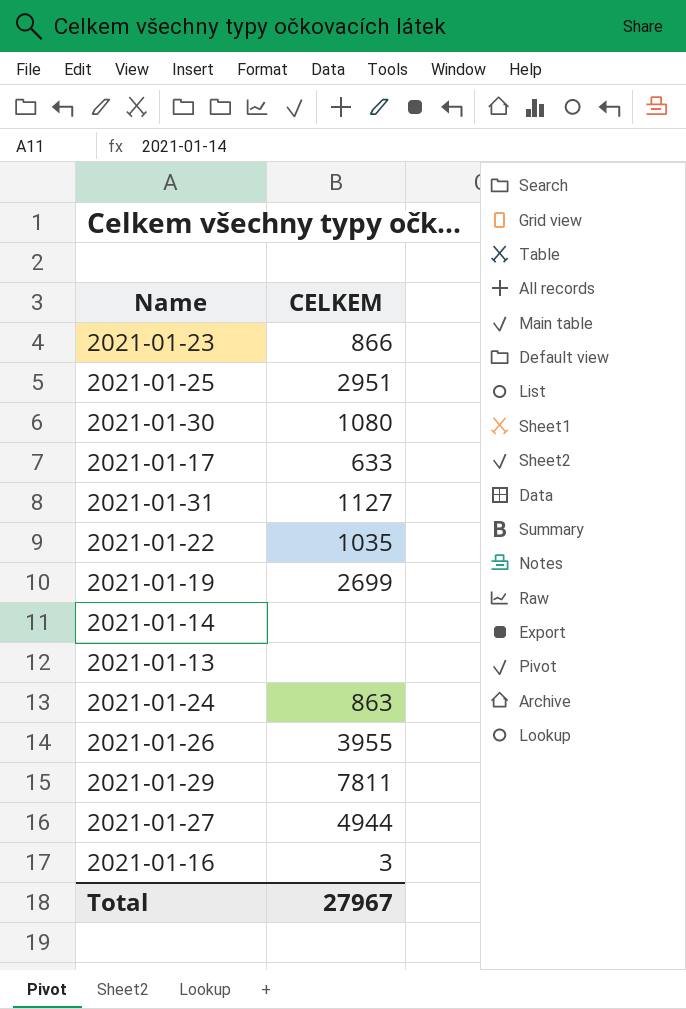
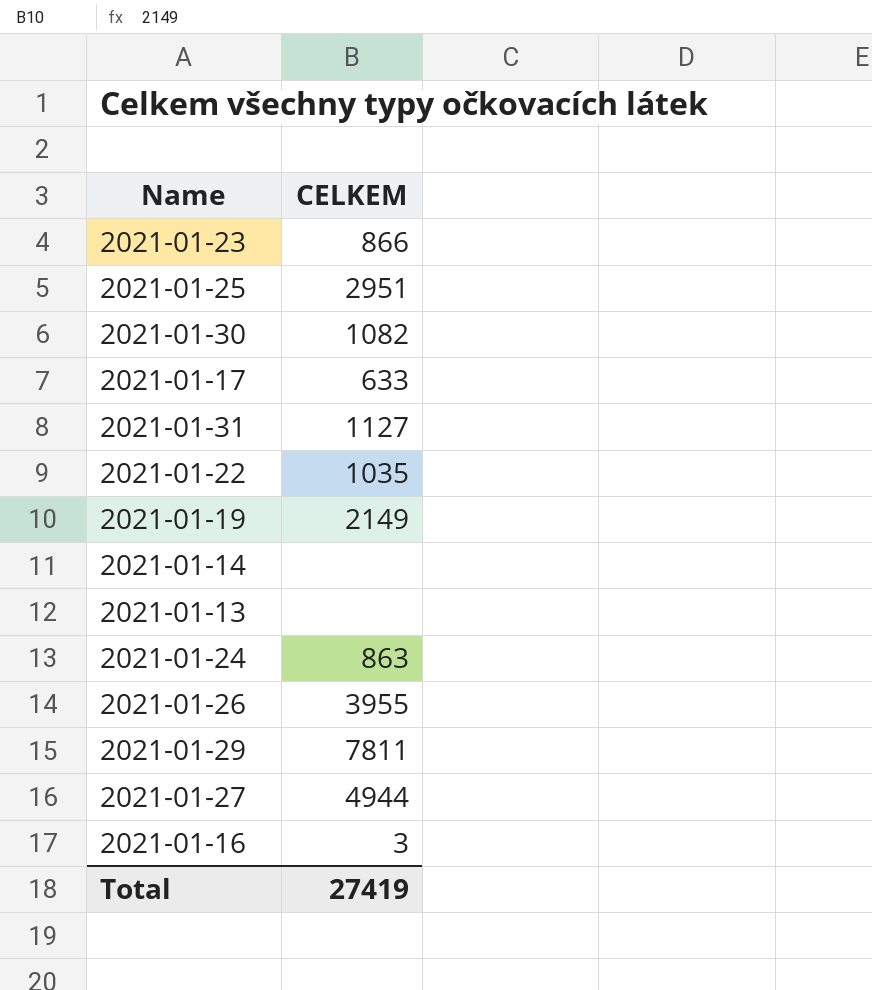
2021-01-30 | CELKEM: 1080 -> 1082
2021-01-19 | CELKEM: 2699 -> 2149
Total | CELKEM: 27967 -> 27419

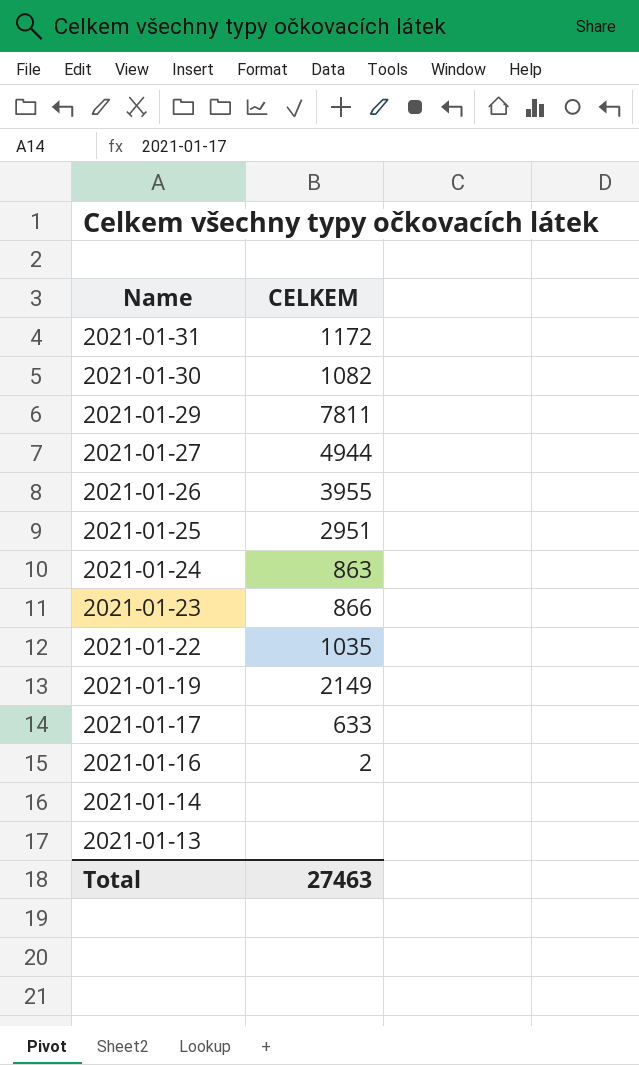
row order: none -> Name descending
2021-01-31 | CELKEM: 1127 -> 1172
2021-01-16 | CELKEM: 3 -> 2
Total | CELKEM: 27419 -> 27463

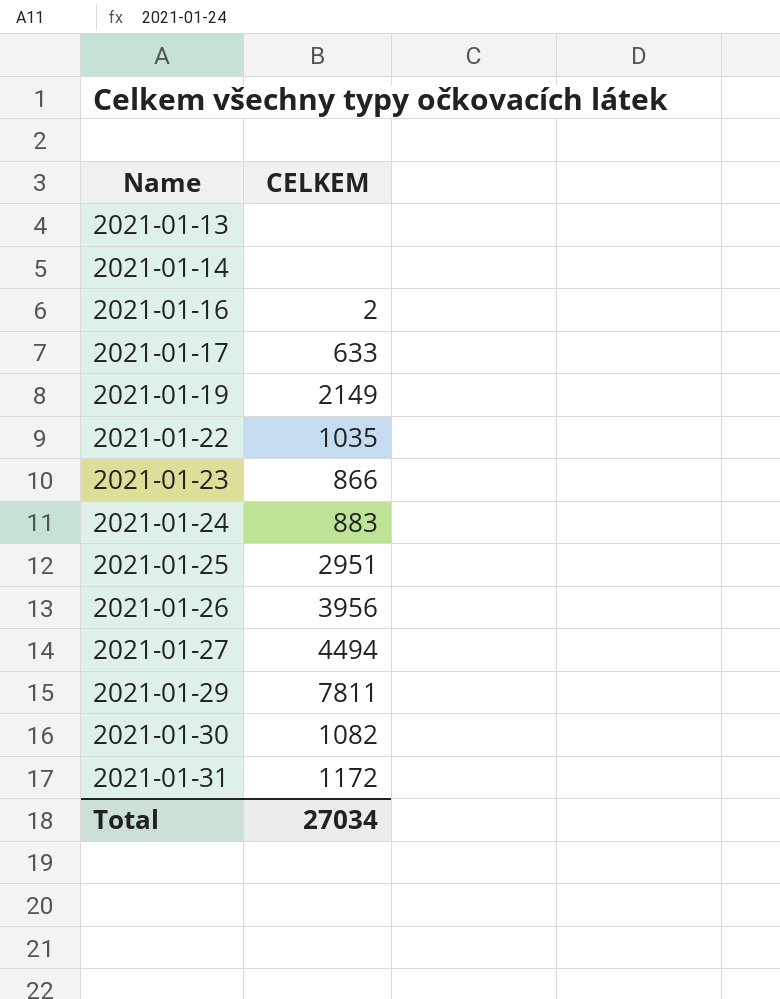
row order: Name descending -> Name ascending
2021-01-24 | CELKEM: 863 -> 883
2021-01-26 | CELKEM: 3955 -> 3956
2021-01-27 | CELKEM: 4944 -> 4494
Total | CELKEM: 27463 -> 27034

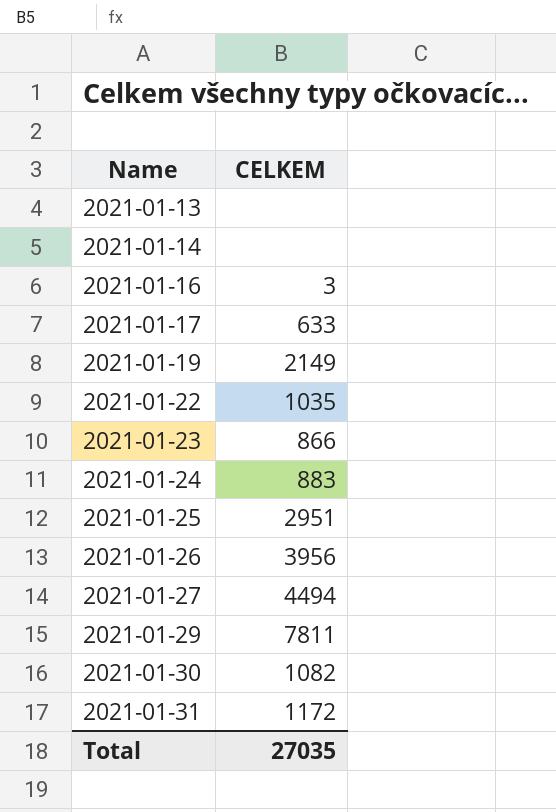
2021-01-16 | CELKEM: 2 -> 3
Total | CELKEM: 27034 -> 27035

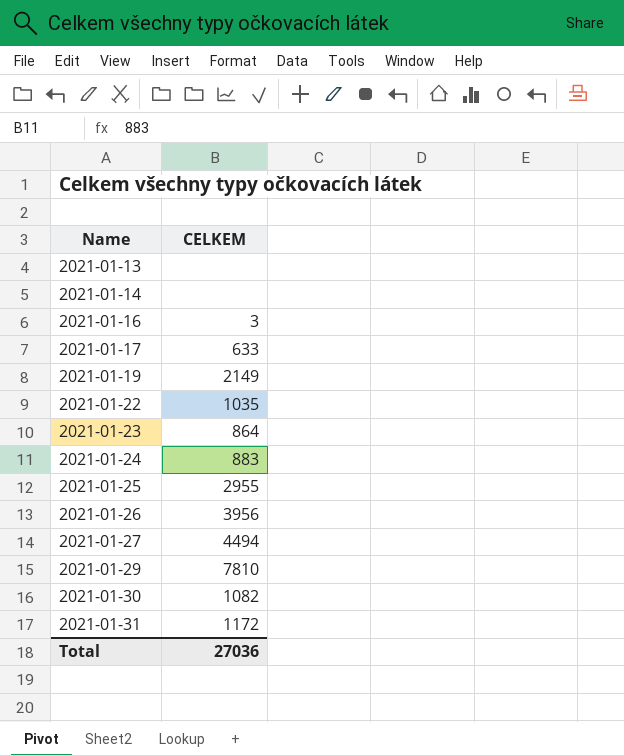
2021-01-23 | CELKEM: 866 -> 864
2021-01-25 | CELKEM: 2951 -> 2955
2021-01-29 | CELKEM: 7811 -> 7810
Total | CELKEM: 27035 -> 27036

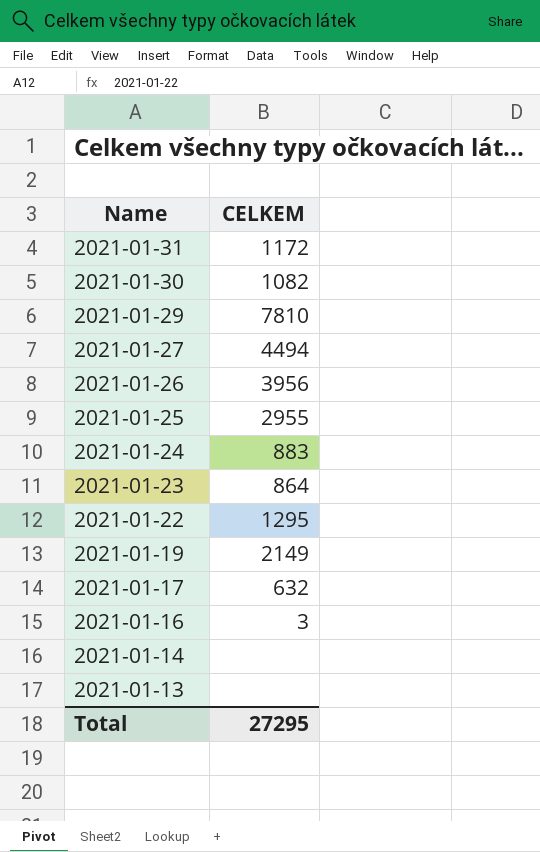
row order: Name ascending -> Name descending
2021-01-22 | CELKEM: 1035 -> 1295
2021-01-17 | CELKEM: 633 -> 632
Total | CELKEM: 27036 -> 27295

